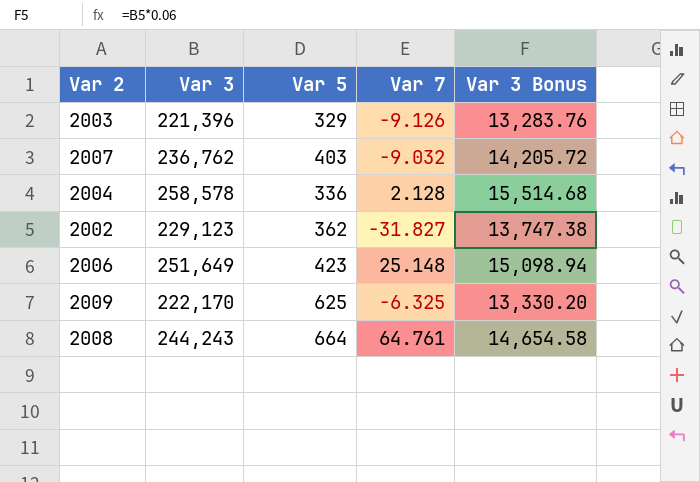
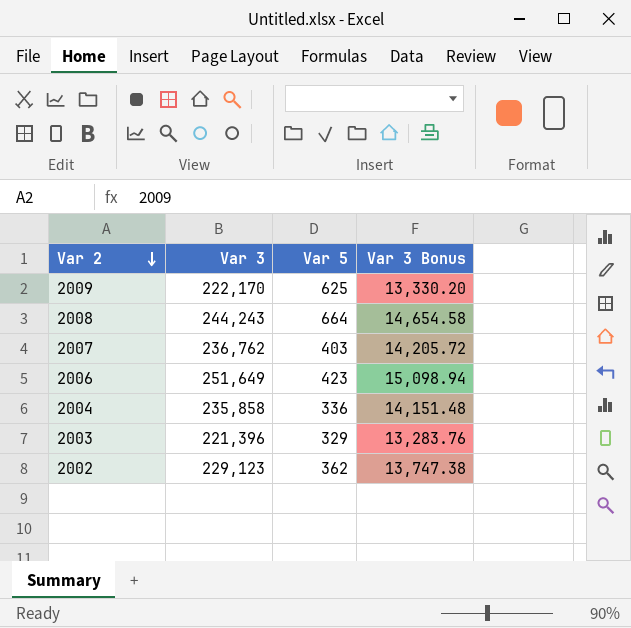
row order: none -> Var 2 descending
column Var 7 | position: 4 -> none
2004 | Var 3: 258,578 -> 235,858
2004 | Var 3 Bonus: 15,514.68 -> 14,151.48

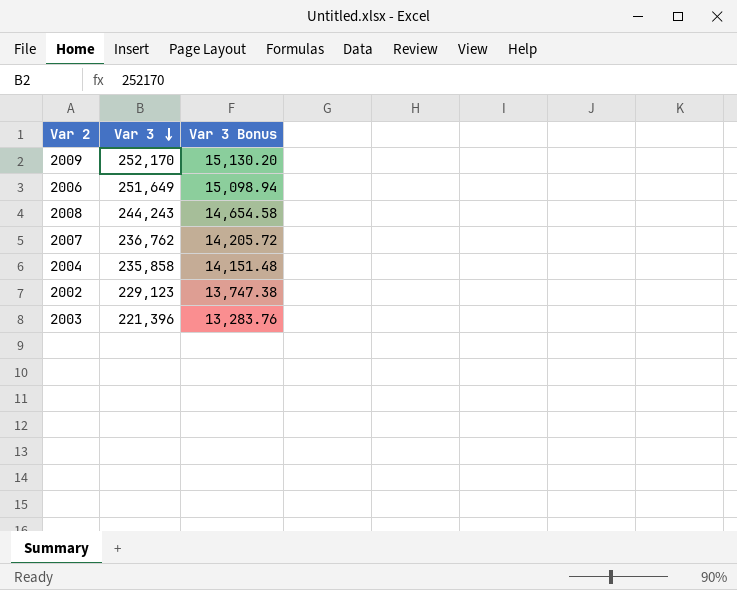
row order: Var 2 descending -> Var 3 descending
column Var 5 | position: 3 -> none
2009 | Var 3: 222,170 -> 252,170
2009 | Var 3 Bonus: 13,330.20 -> 15,130.20

